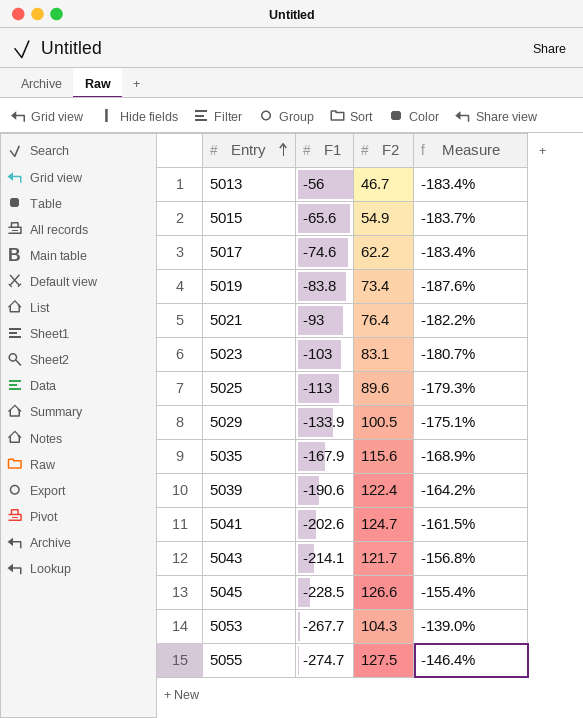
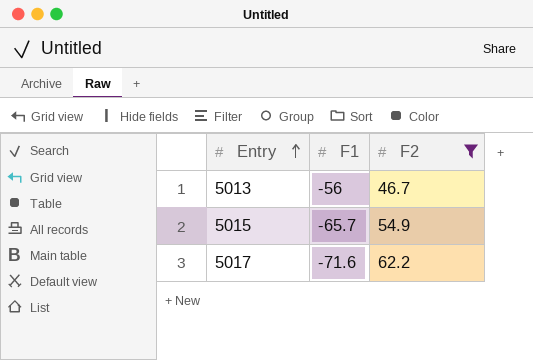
filter: none -> F2 <= 62.2
column Measure | formula: ([F2] - [F1]) / [F1] -> none
5015 | F1: -65.6 -> -65.7
5017 | F1: -74.6 -> -71.6

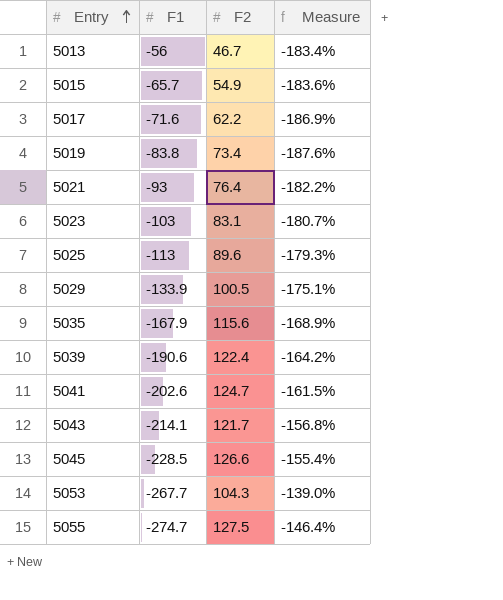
filter: F2 <= 62.2 -> none
column Measure | formula: none -> ([F2] - [F1]) / [F1]

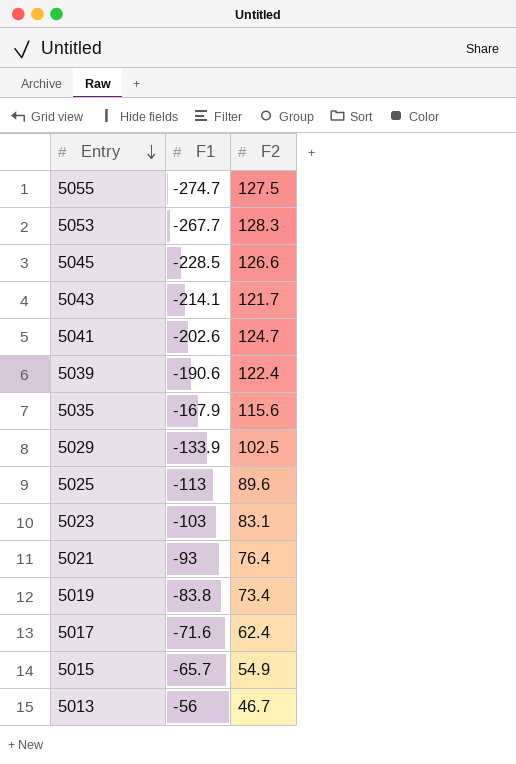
row order: Entry ascending -> Entry descending
column Measure | formula: ([F2] - [F1]) / [F1] -> none
5053 | F2: 104.3 -> 128.3
5029 | F2: 100.5 -> 102.5
5017 | F2: 62.2 -> 62.4

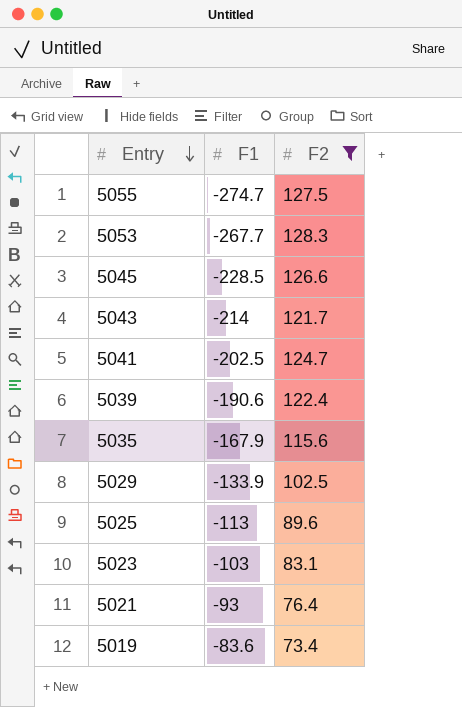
filter: none -> F2 >= 73.4
5043 | F1: -214.1 -> -214
5041 | F1: -202.6 -> -202.5
5019 | F1: -83.8 -> -83.6

